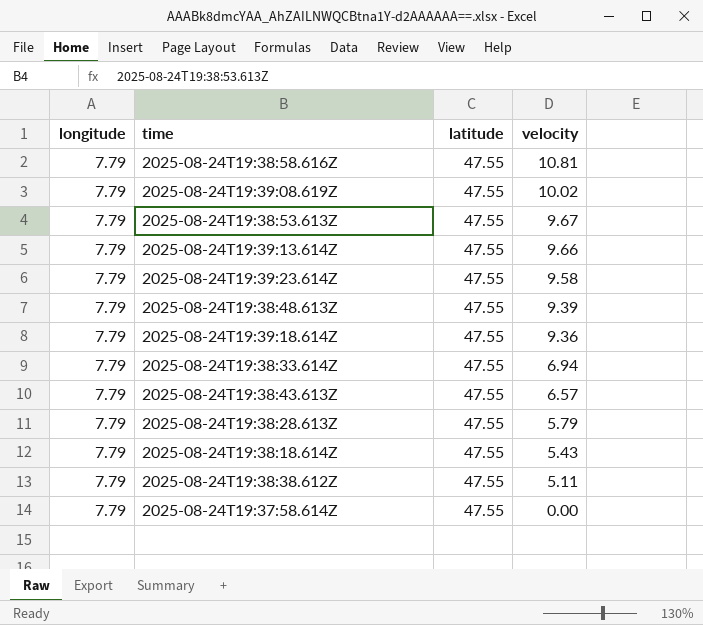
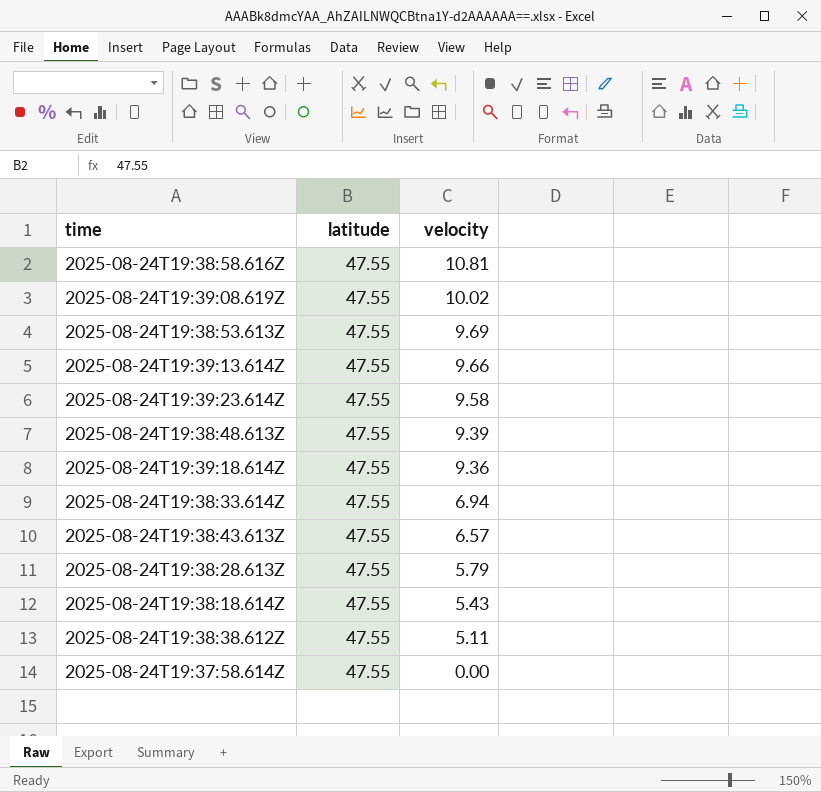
column longitude | position: 1 -> none
2025-08-24T19:38:53.613Z | velocity: 9.67 -> 9.69

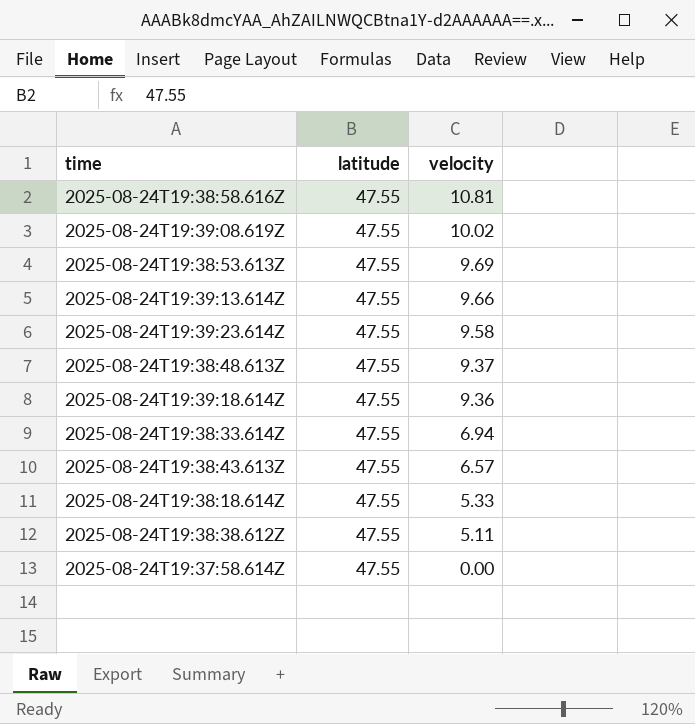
row 2025-08-24T19:38:28.613Z: 47.55 | 5.79 -> none
2025-08-24T19:38:48.613Z | velocity: 9.39 -> 9.37
2025-08-24T19:38:18.614Z | velocity: 5.43 -> 5.33

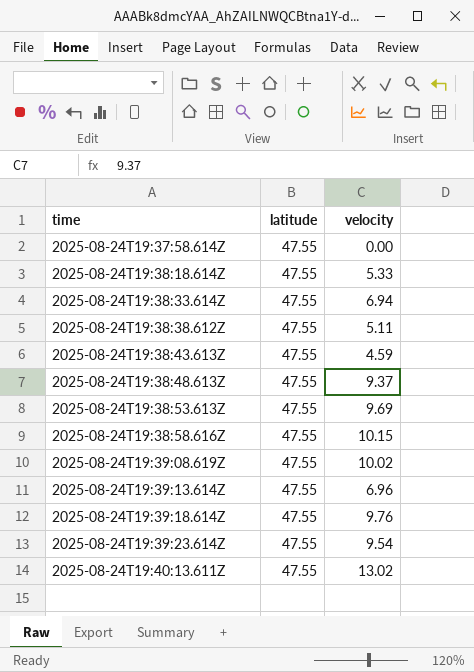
row order: velocity descending -> time ascending
2025-08-24T19:38:43.613Z | velocity: 6.57 -> 4.59
2025-08-24T19:38:58.616Z | velocity: 10.81 -> 10.15
2025-08-24T19:39:13.614Z | velocity: 9.66 -> 6.96
2025-08-24T19:39:18.614Z | velocity: 9.36 -> 9.76
2025-08-24T19:39:23.614Z | velocity: 9.58 -> 9.54
row 2025-08-24T19:40:13.611Z: none -> 47.55 | 13.02

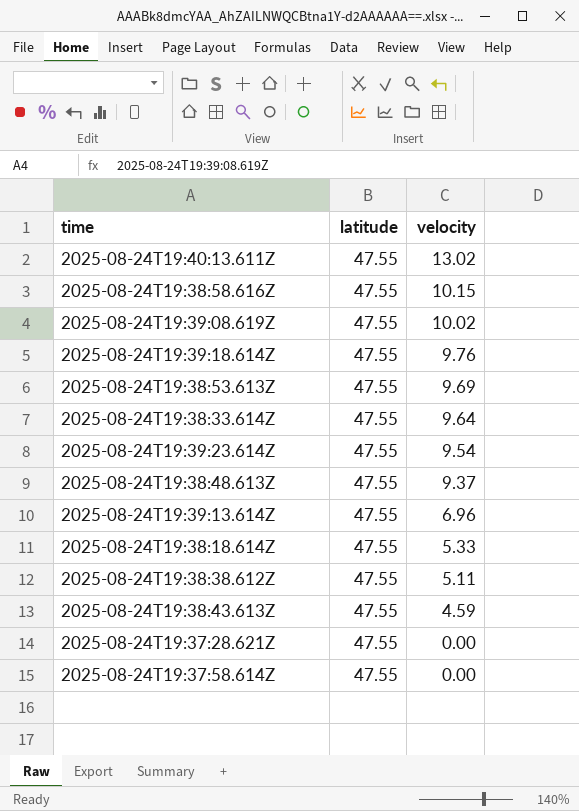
row order: time ascending -> velocity descending
2025-08-24T19:38:33.614Z | velocity: 6.94 -> 9.64
row 2025-08-24T19:37:28.621Z: none -> 47.55 | 0.00

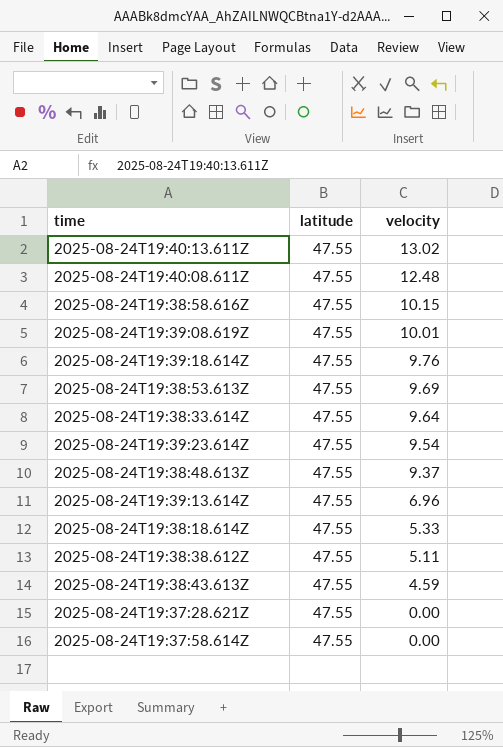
row 2025-08-24T19:40:08.611Z: none -> 47.55 | 12.48
2025-08-24T19:39:08.619Z | velocity: 10.02 -> 10.01

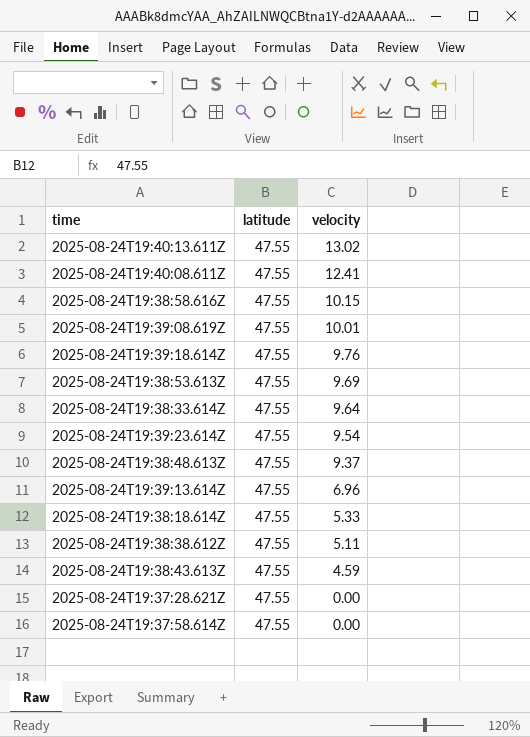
2025-08-24T19:40:08.611Z | velocity: 12.48 -> 12.41

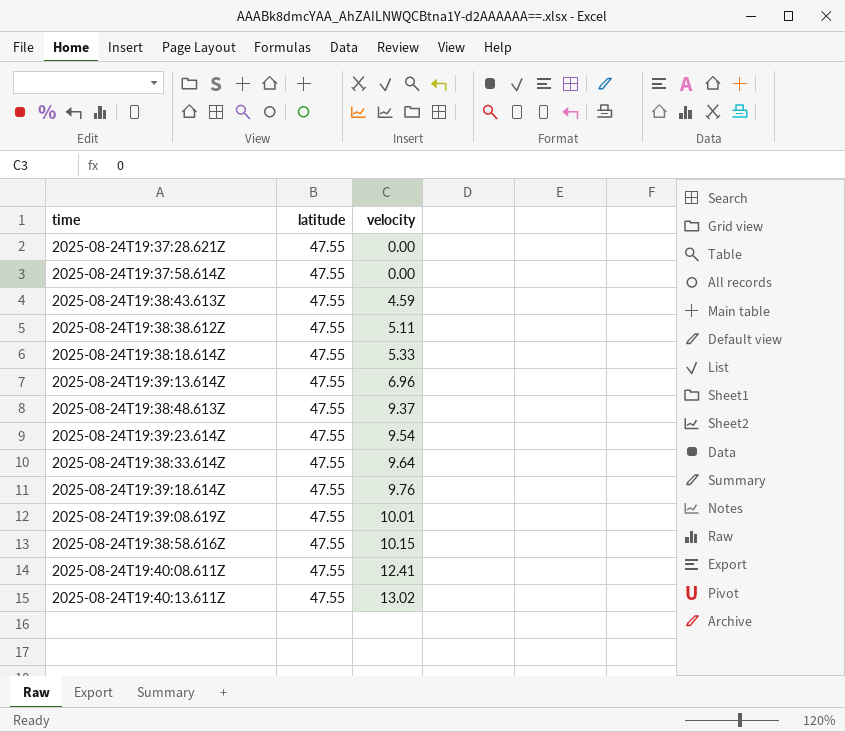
row order: velocity descending -> velocity ascending
row 2025-08-24T19:38:53.613Z: 47.55 | 9.69 -> none

